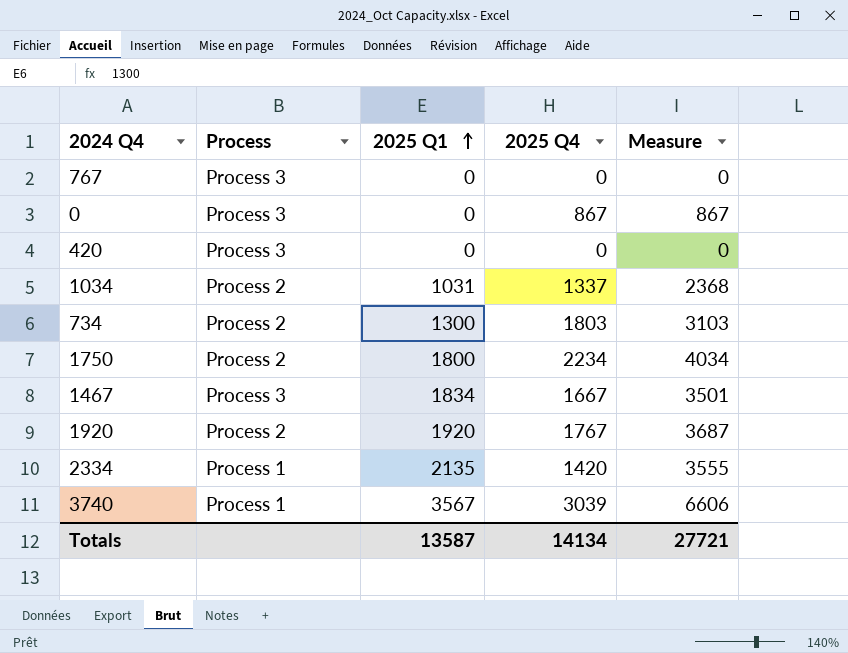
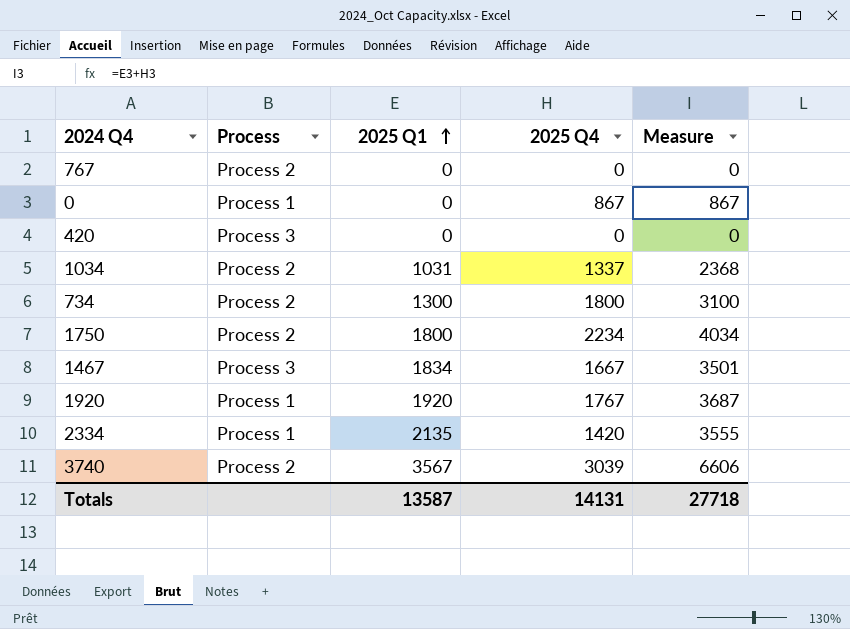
767 | Process: Process 3 -> Process 2
0 | Process: Process 3 -> Process 1
734 | 2025 Q4: 1803 -> 1800
734 | Measure: 3103 -> 3100
1920 | Process: Process 2 -> Process 1
3740 | Process: Process 1 -> Process 2
Totals | 2025 Q4: 14134 -> 14131
Totals | Measure: 27721 -> 27718

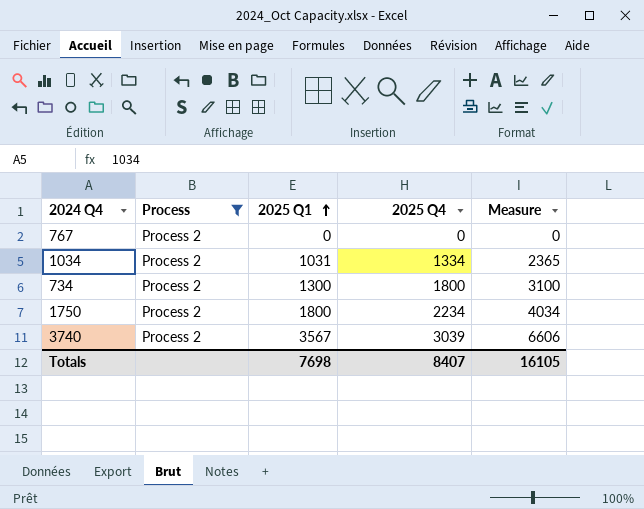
filter: none -> Process = Process 2
1034 | 2025 Q4: 1337 -> 1334
1034 | Measure: 2368 -> 2365
Totals | 2025 Q1: 13587 -> 7698
Totals | 2025 Q4: 14131 -> 8407
Totals | Measure: 27718 -> 16105

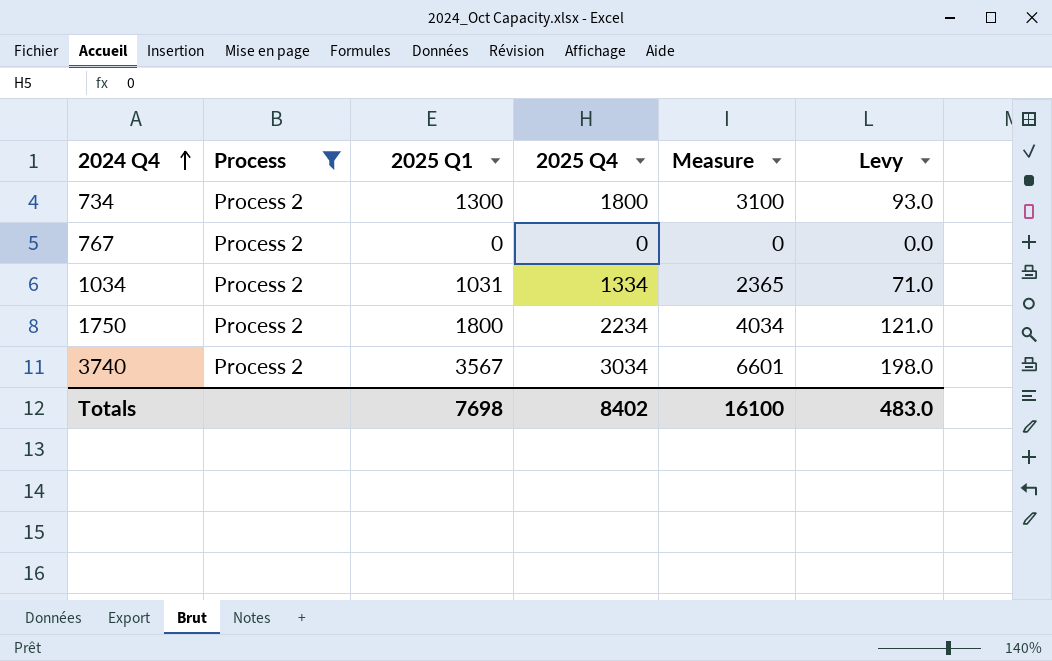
row order: 2025 Q1 ascending -> 2024 Q4 ascending
column Levy | formula: none -> [Measure] * 0.03
3740 | 2025 Q4: 3039 -> 3034
3740 | Measure: 6606 -> 6601
Totals | 2025 Q4: 8407 -> 8402
Totals | Measure: 16105 -> 16100

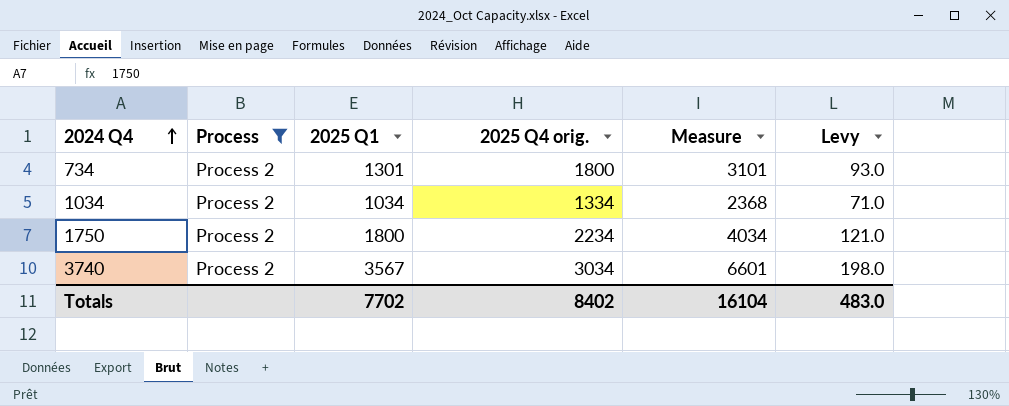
column name: 2025 Q4 -> 2025 Q4 orig.
row 767: Process 2 | 0 | 0 | 0 | 0.0 -> none
734 | 2025 Q1: 1300 -> 1301
734 | Measure: 3100 -> 3101
1034 | 2025 Q1: 1031 -> 1034
1034 | Measure: 2365 -> 2368
Totals | 2025 Q1: 7698 -> 7702
Totals | Measure: 16100 -> 16104

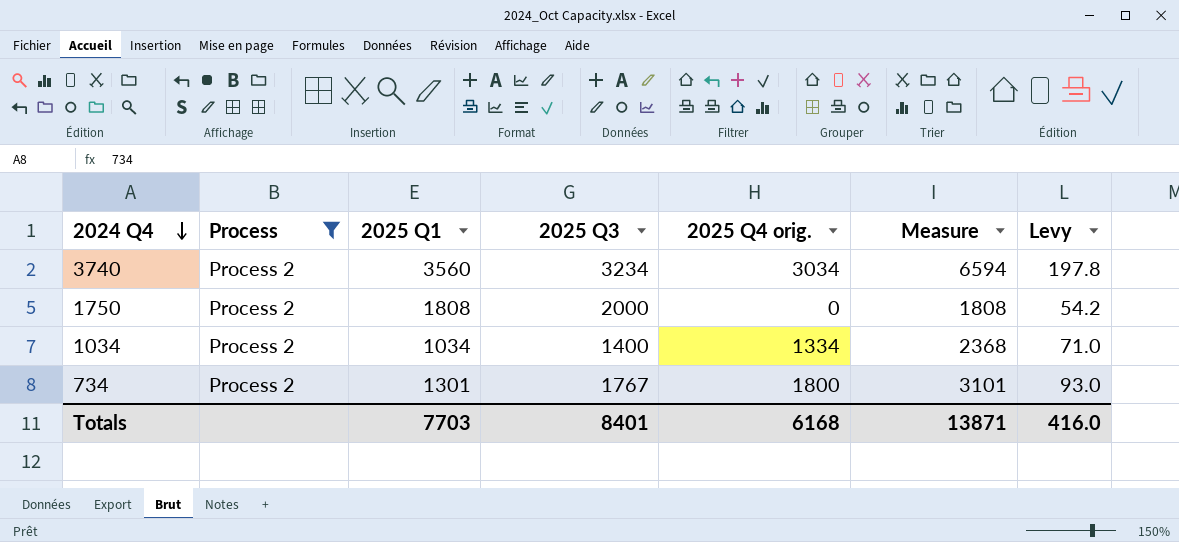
row order: 2024 Q4 ascending -> 2024 Q4 descending
column 2025 Q3 | position: none -> 4
3740 | 2025 Q1: 3567 -> 3560
3740 | Measure: 6601 -> 6594
3740 | Levy: 198.0 -> 197.8
1750 | 2025 Q1: 1800 -> 1808
1750 | 2025 Q4 orig.: 2234 -> 0
1750 | Measure: 4034 -> 1808
1750 | Levy: 121.0 -> 54.2
Totals | 2025 Q1: 7702 -> 7703
Totals | 2025 Q4 orig.: 8402 -> 6168
Totals | Measure: 16104 -> 13871
Totals | Levy: 483.0 -> 416.0

